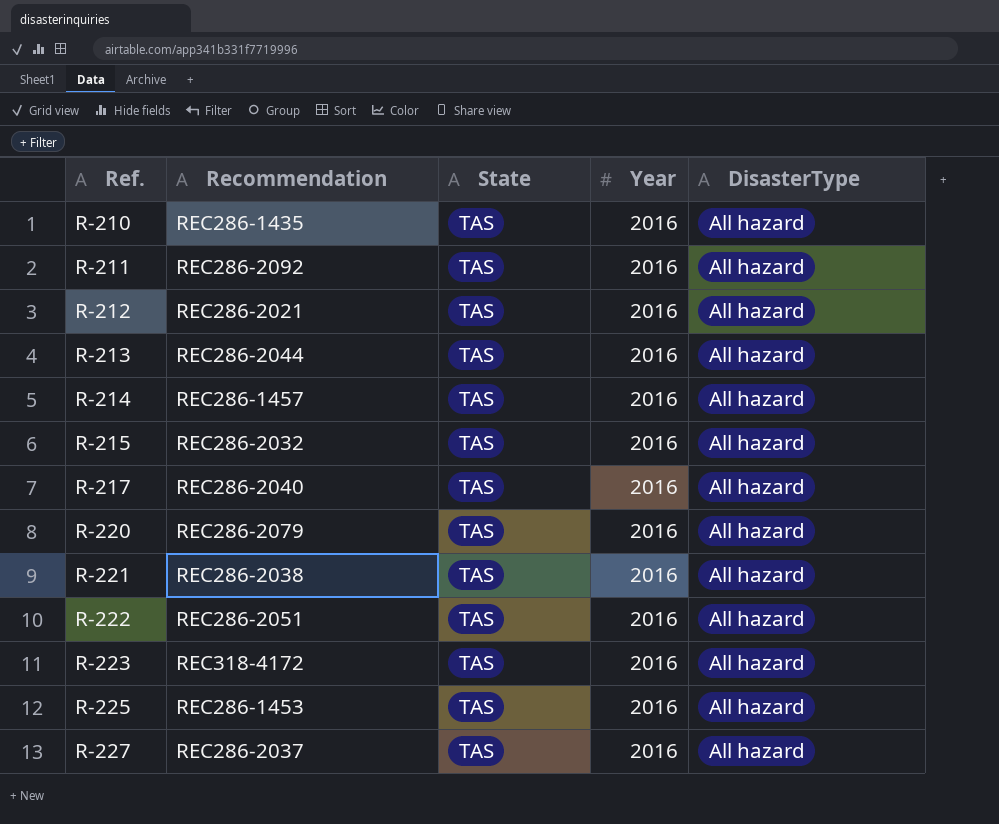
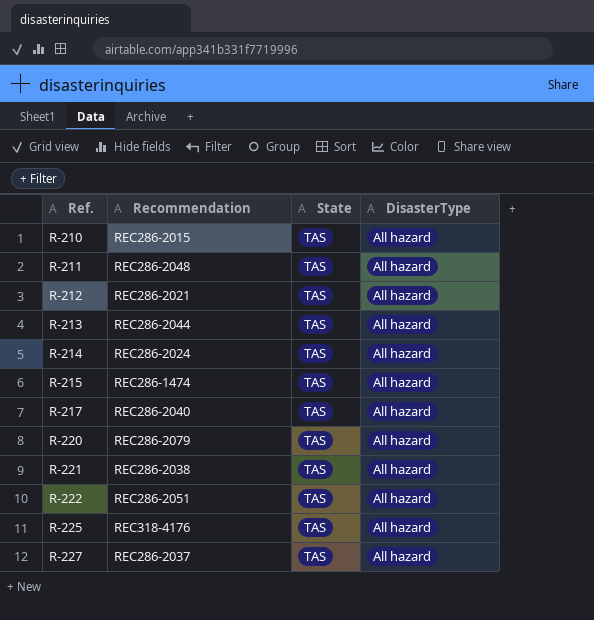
column Year | position: 4 -> none
row R-223: REC318-4172 | TAS | 2016 | All hazard -> none
R-210 | Recommendation: REC286-1435 -> REC286-2015
R-211 | Recommendation: REC286-2092 -> REC286-2048
R-214 | Recommendation: REC286-1457 -> REC286-2024
R-215 | Recommendation: REC286-2032 -> REC286-1474
R-225 | Recommendation: REC286-1453 -> REC318-4176

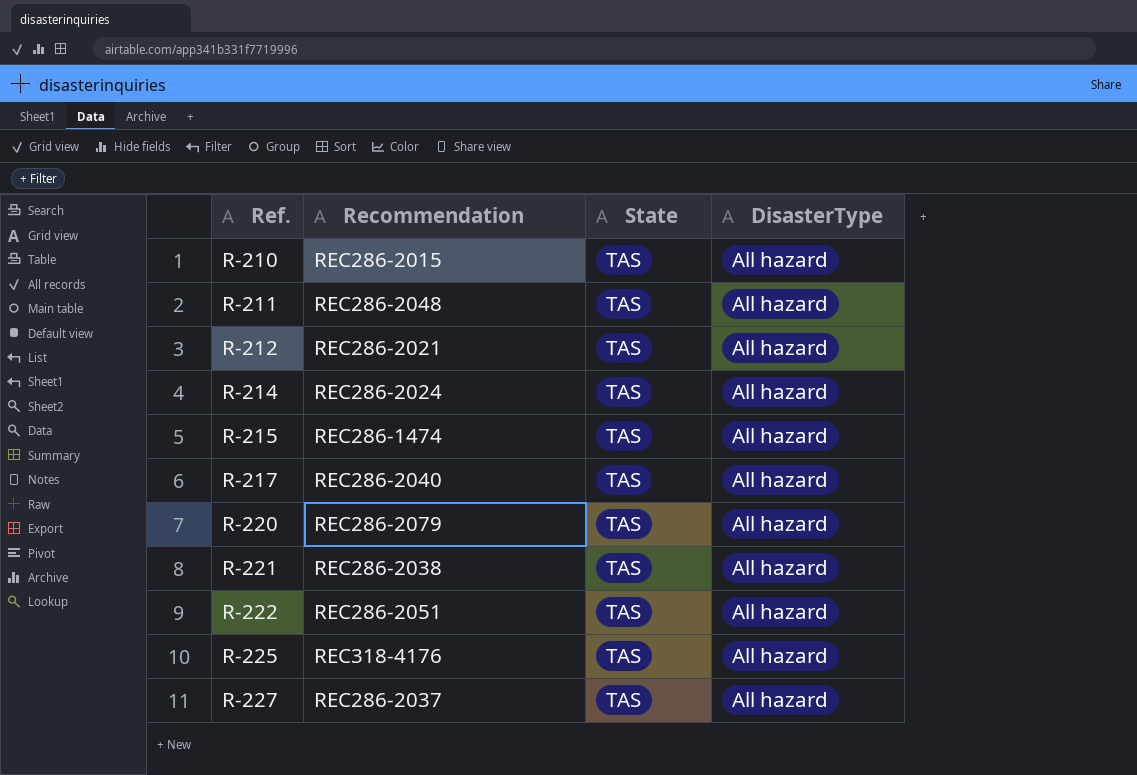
row R-213: REC286-2044 | TAS | All hazard -> none

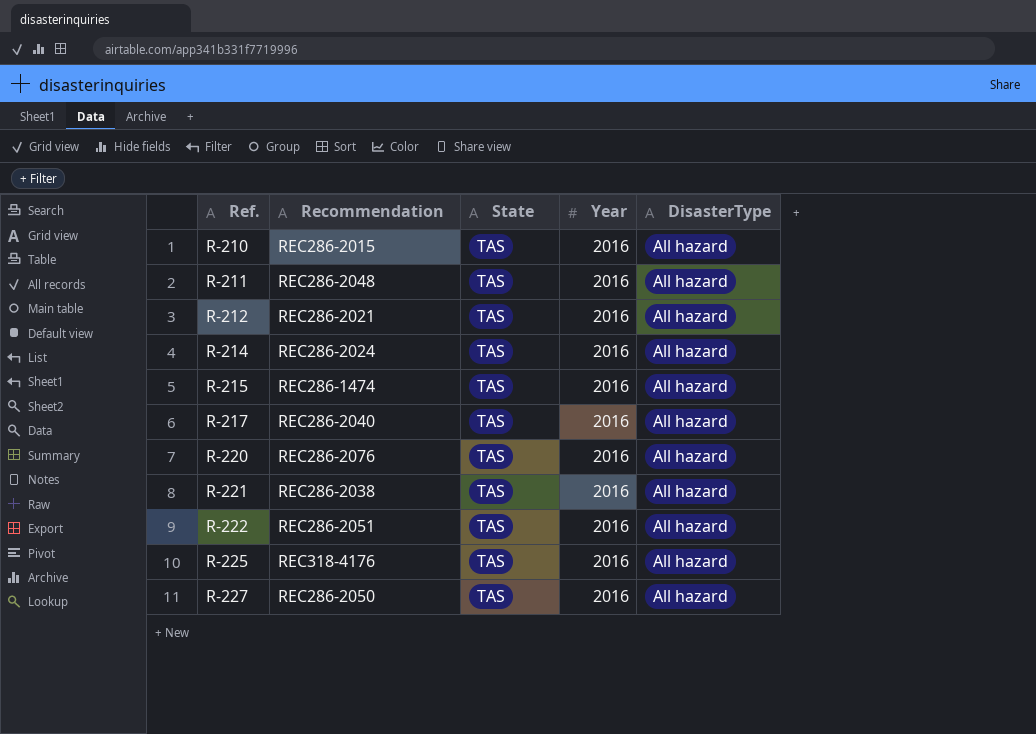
column Year | position: none -> 4
R-220 | Recommendation: REC286-2079 -> REC286-2076
R-227 | Recommendation: REC286-2037 -> REC286-2050

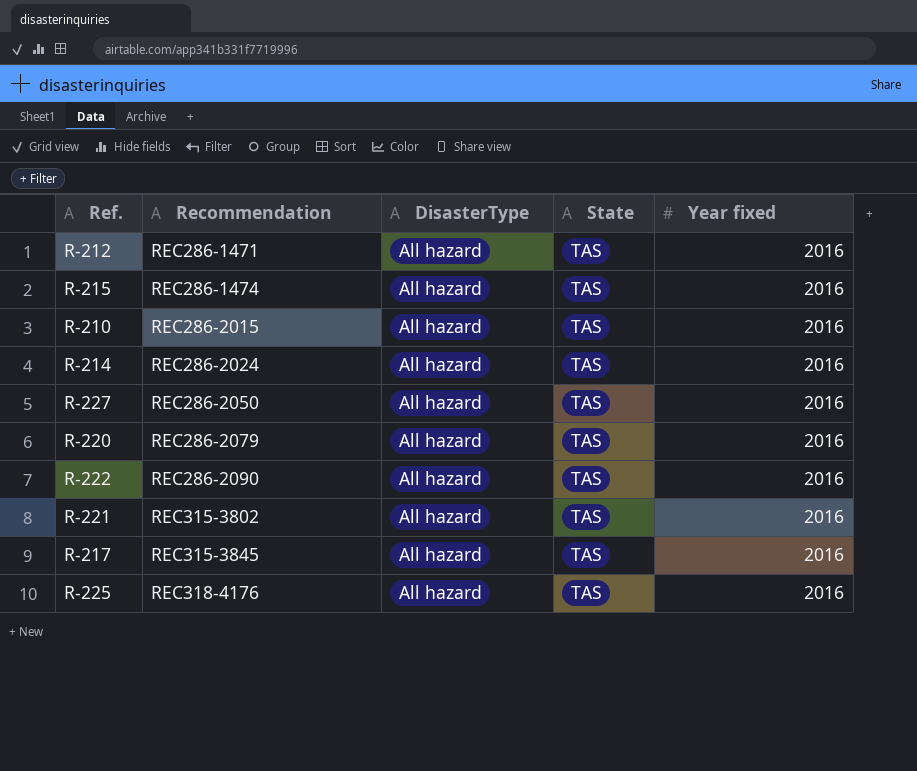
row order: Ref. ascending -> Recommendation ascending
column DisasterType | position: 5 -> 3
column name: Year -> Year fixed
row R-211: REC286-2048 | TAS | 2016 | All hazard -> none
R-212 | Recommendation: REC286-2021 -> REC286-1471
R-220 | Recommendation: REC286-2076 -> REC286-2079
R-222 | Recommendation: REC286-2051 -> REC286-2090
R-221 | Recommendation: REC286-2038 -> REC315-3802
R-217 | Recommendation: REC286-2040 -> REC315-3845

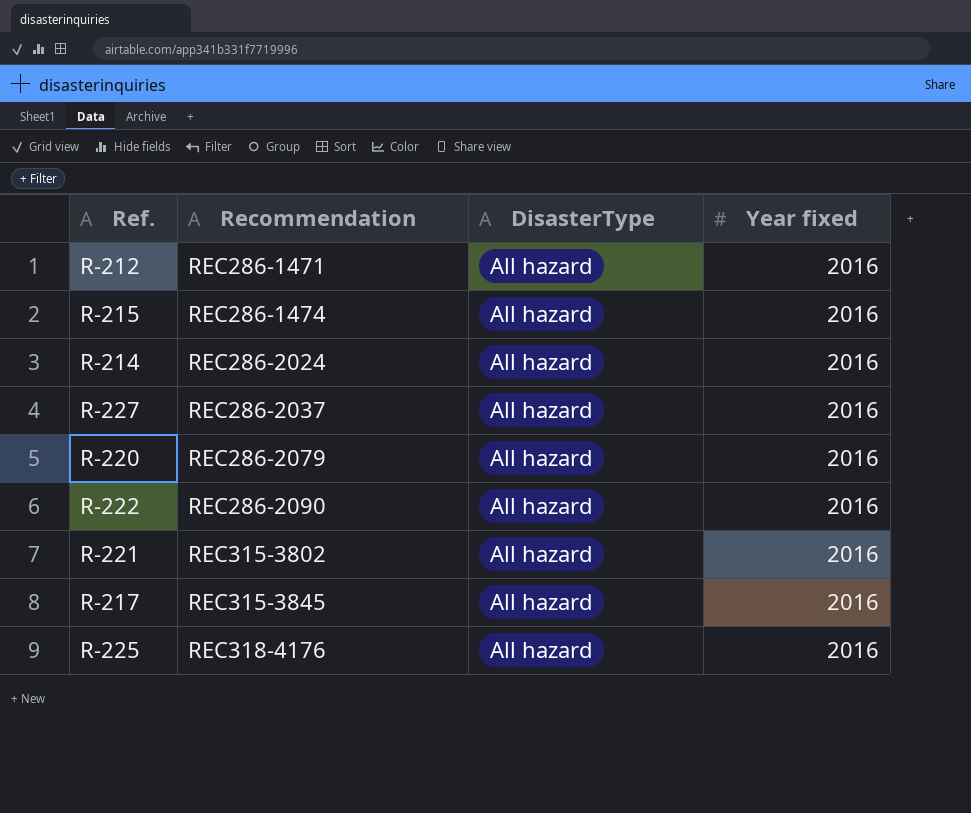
column State | position: 4 -> none
row R-210: REC286-2015 | All hazard | TAS | 2016 -> none
R-227 | Recommendation: REC286-2050 -> REC286-2037

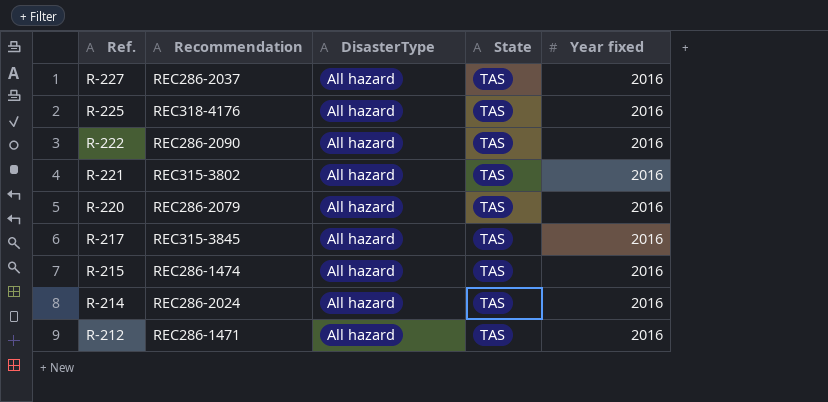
row order: Recommendation ascending -> Ref. descending
column State | position: none -> 4

